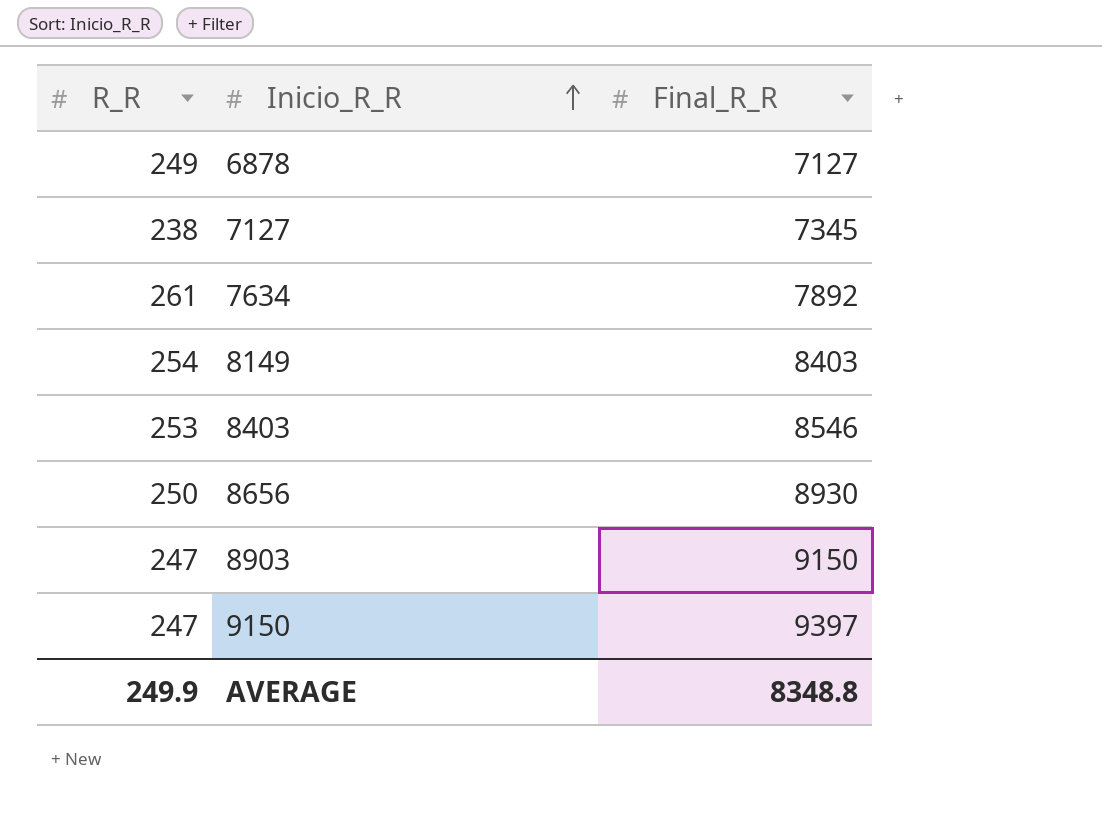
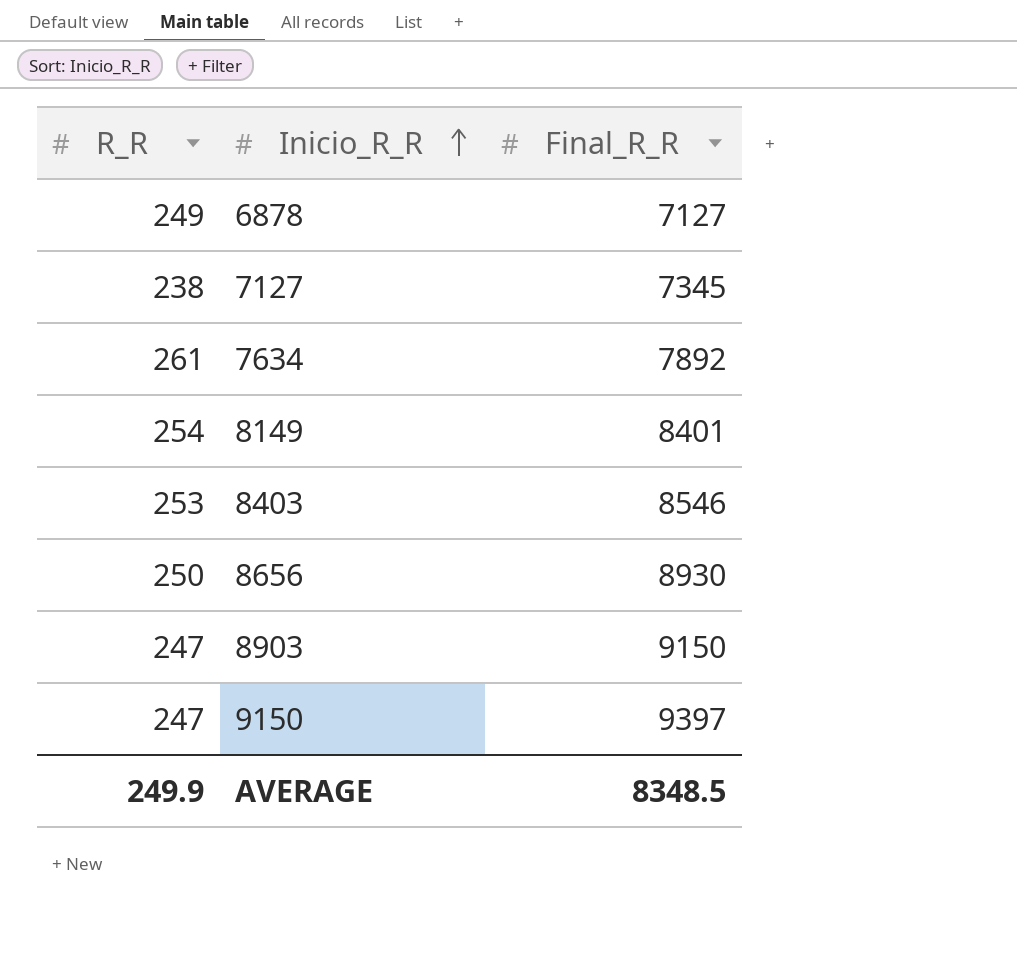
8149 | Final_R_R: 8403 -> 8401
AVERAGE | Final_R_R: 8348.8 -> 8348.5

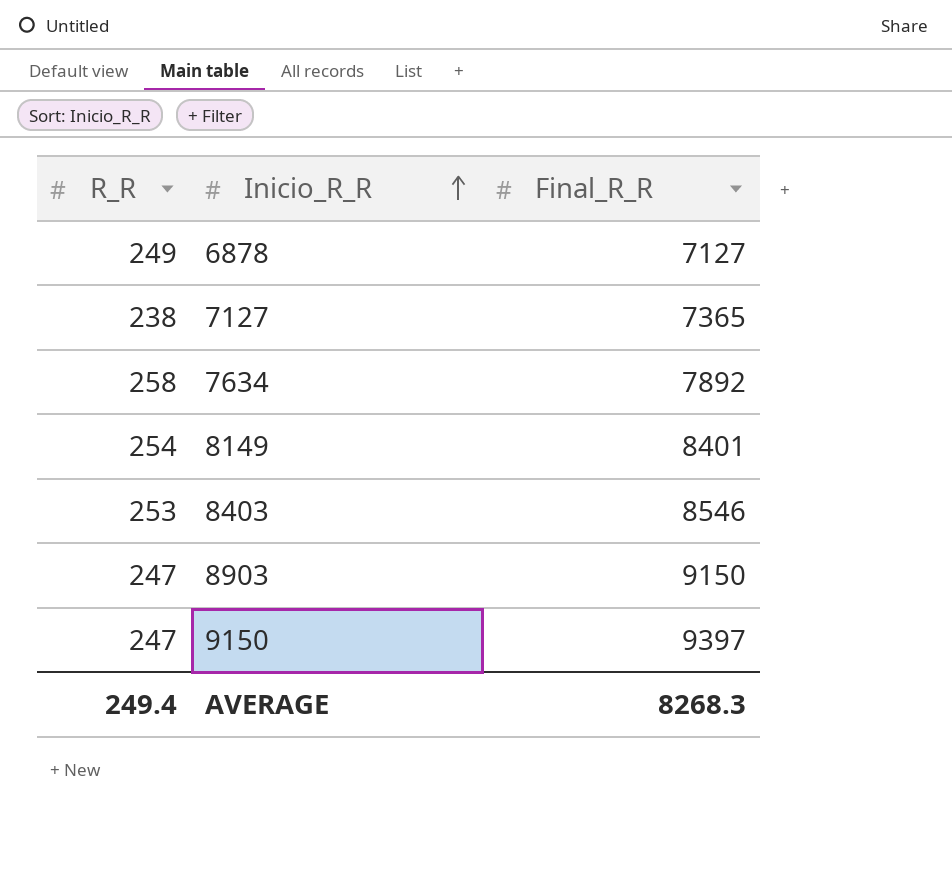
row 8656: 250 | 8930 -> none
7127 | Final_R_R: 7345 -> 7365
7634 | R_R: 261 -> 258
AVERAGE | R_R: 249.9 -> 249.4
AVERAGE | Final_R_R: 8348.5 -> 8268.3

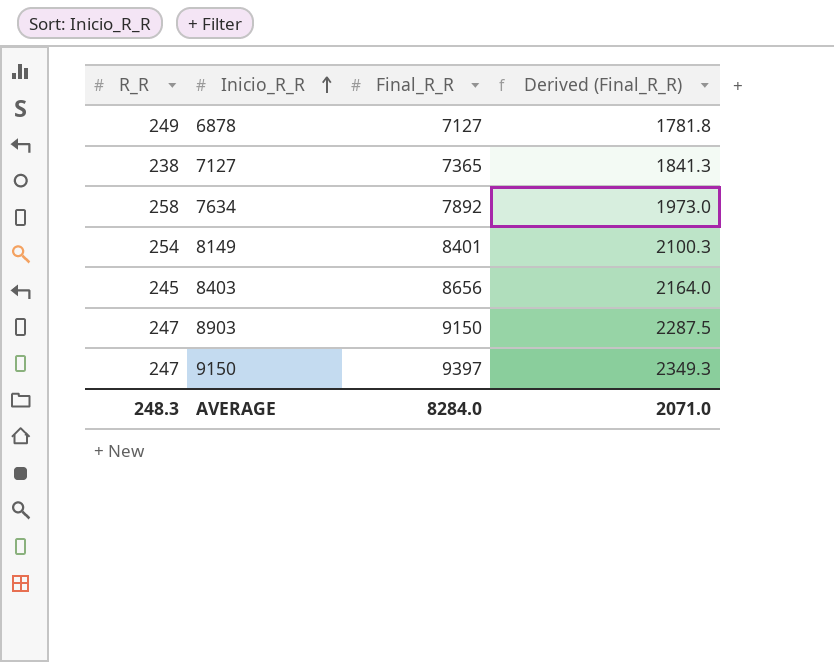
column Derived (Final_R_R) | formula: none -> [Final_R_R] * 0.25
8403 | R_R: 253 -> 245
8403 | Final_R_R: 8546 -> 8656
AVERAGE | R_R: 249.4 -> 248.3
AVERAGE | Final_R_R: 8268.3 -> 8284.0

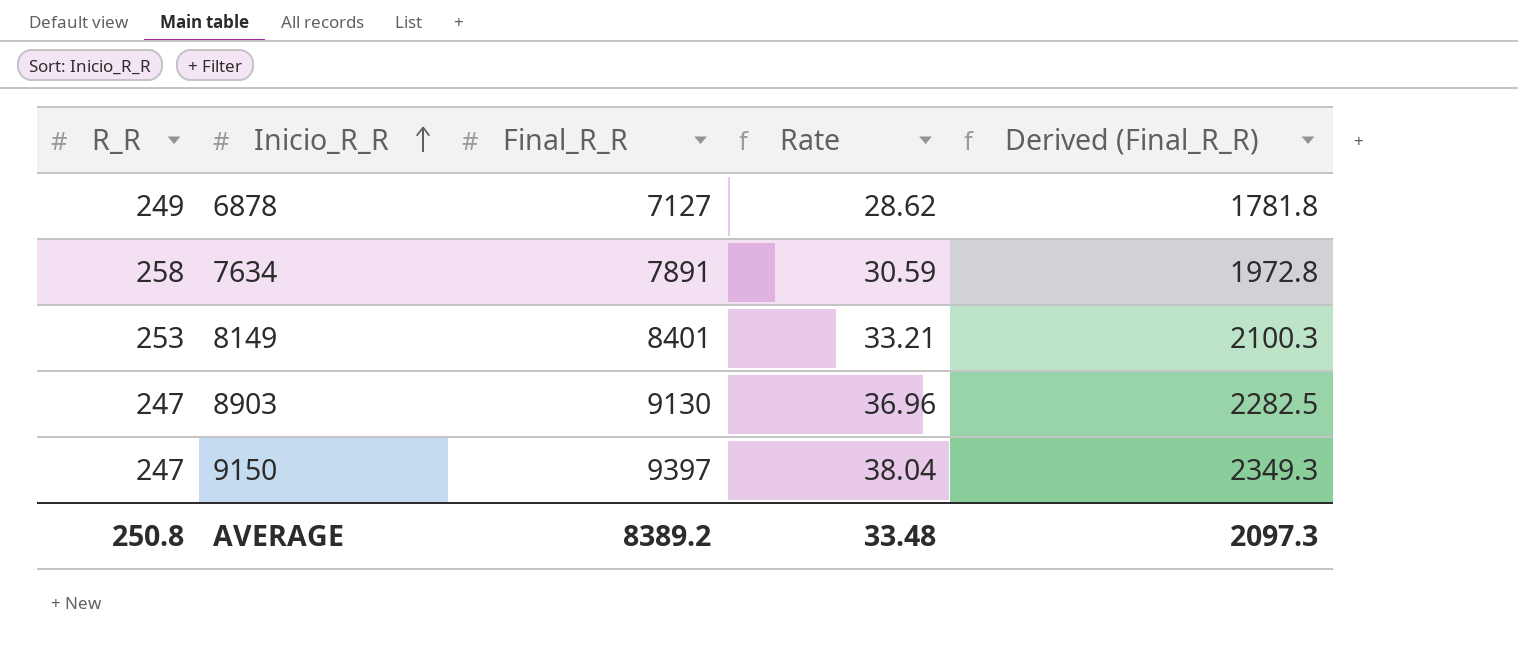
column Rate | formula: none -> [Final_R_R] / [R_R]
row 7127: 238 | 7365 | 1841.3 -> none
row 8403: 245 | 8656 | 2164.0 -> none
7634 | Final_R_R: 7892 -> 7891
7634 | Derived (Final_R_R): 1973.0 -> 1972.8
8149 | R_R: 254 -> 253
8903 | Final_R_R: 9150 -> 9130
8903 | Derived (Final_R_R): 2287.5 -> 2282.5
AVERAGE | R_R: 248.3 -> 250.8
AVERAGE | Final_R_R: 8284.0 -> 8389.2
AVERAGE | Derived (Final_R_R): 2071.0 -> 2097.3

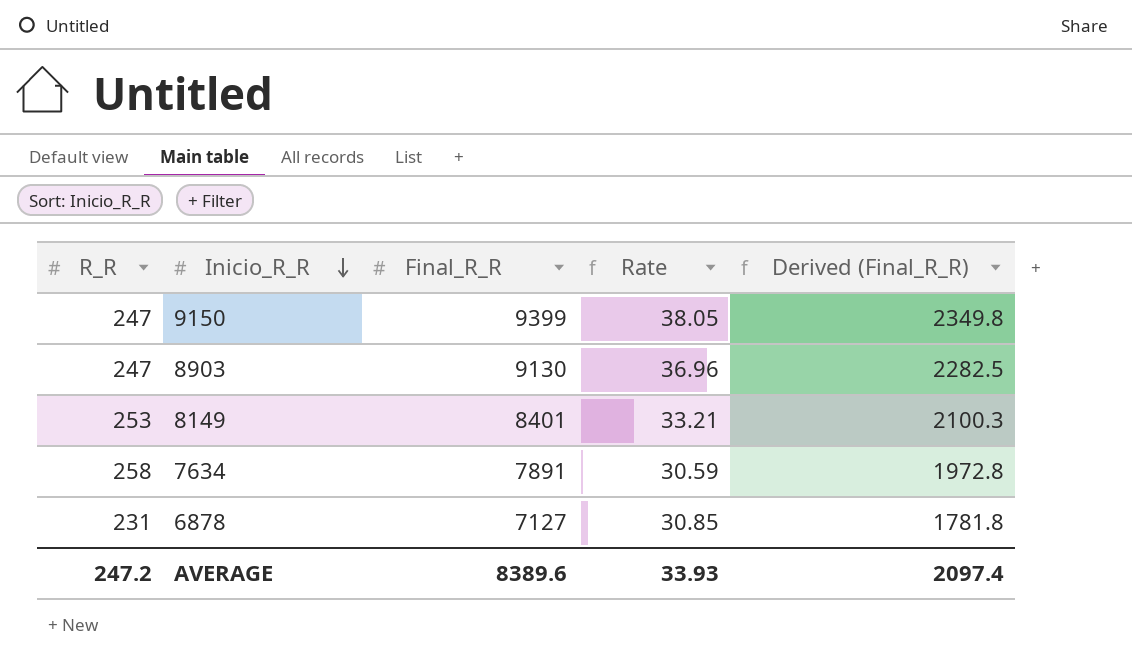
row order: Inicio_R_R ascending -> Inicio_R_R descending
9150 | Final_R_R: 9397 -> 9399
9150 | Rate: 38.04 -> 38.05
9150 | Derived (Final_R_R): 2349.3 -> 2349.8
6878 | R_R: 249 -> 231
6878 | Rate: 28.62 -> 30.85
AVERAGE | R_R: 250.8 -> 247.2
AVERAGE | Final_R_R: 8389.2 -> 8389.6
AVERAGE | Rate: 33.48 -> 33.93
AVERAGE | Derived (Final_R_R): 2097.3 -> 2097.4

